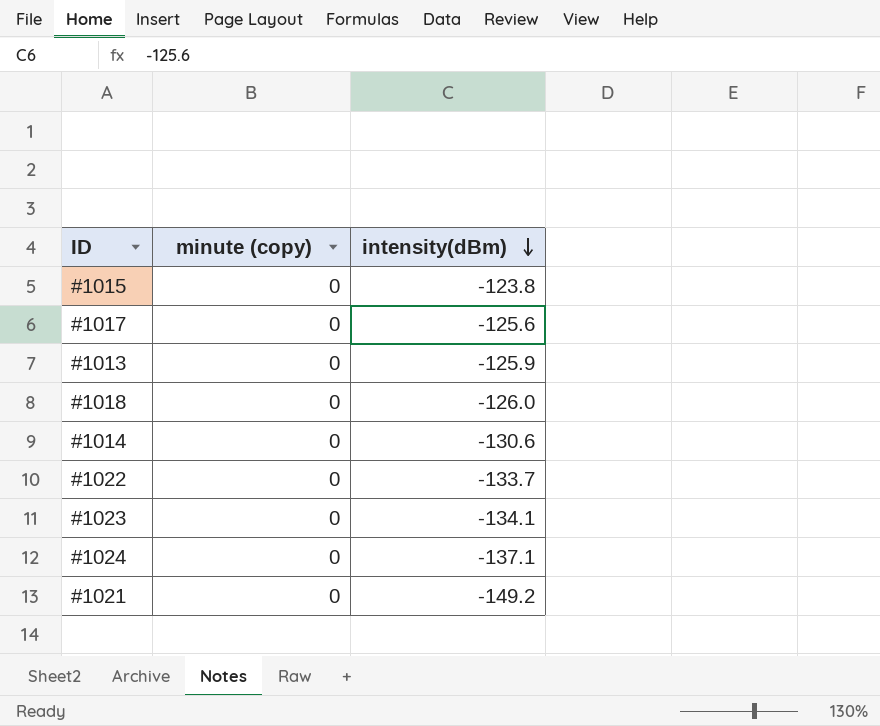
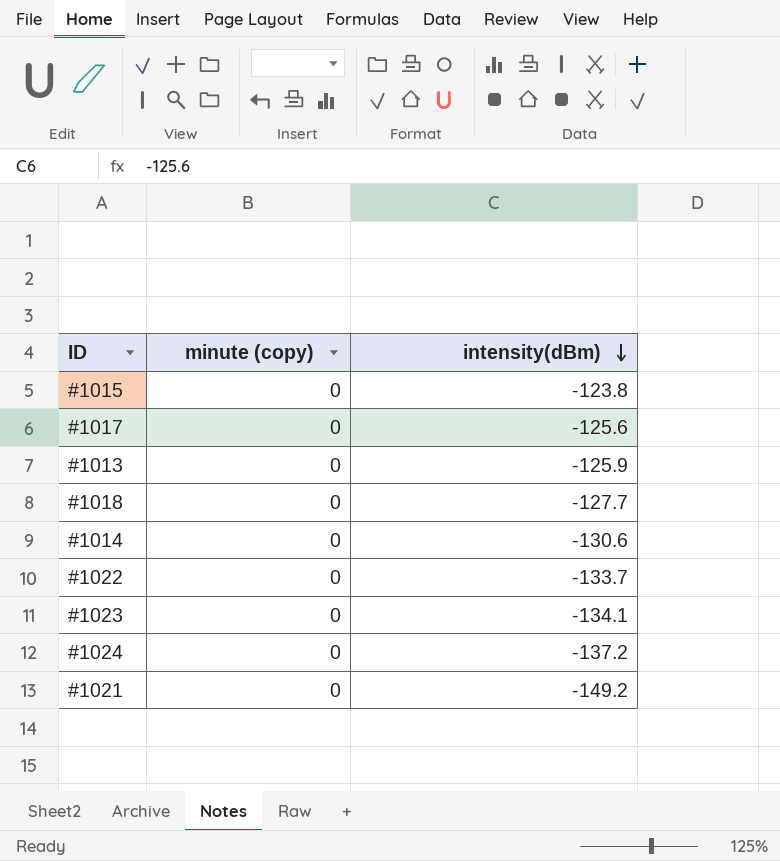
#1018 | intensity(dBm): -126.0 -> -127.7
#1024 | intensity(dBm): -137.1 -> -137.2

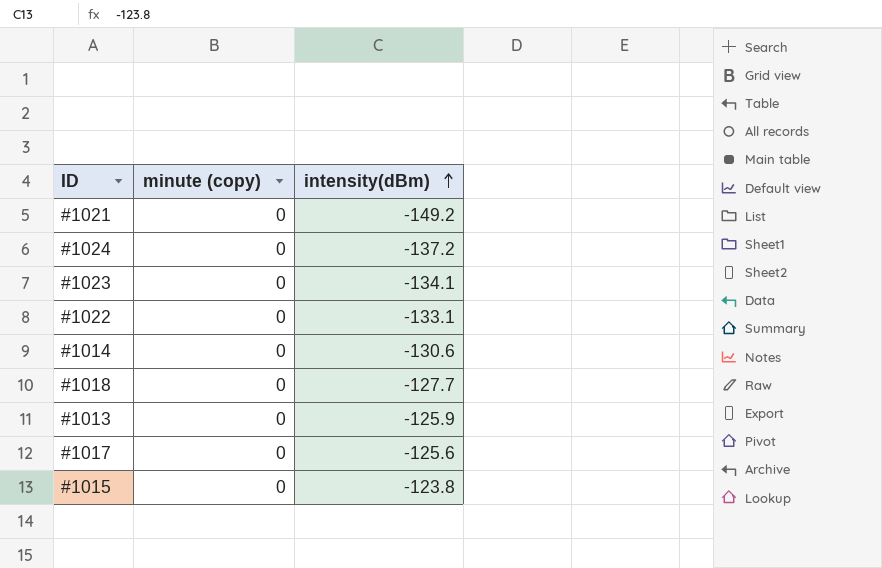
row order: intensity(dBm) descending -> intensity(dBm) ascending
#1022 | intensity(dBm): -133.7 -> -133.1

